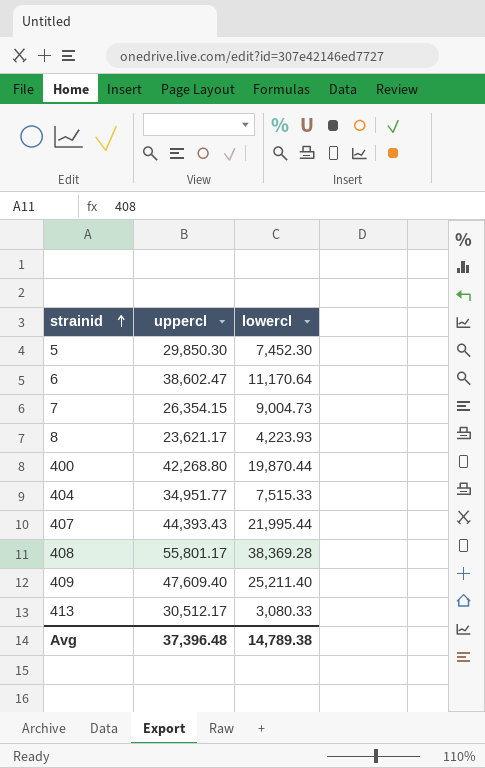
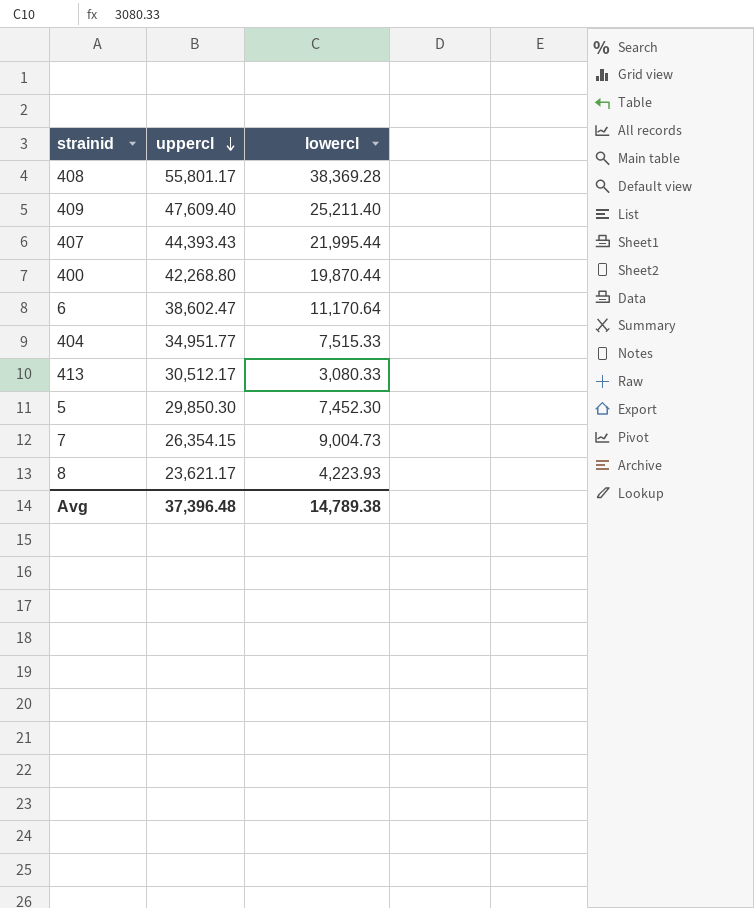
row order: strainid ascending -> uppercl descending

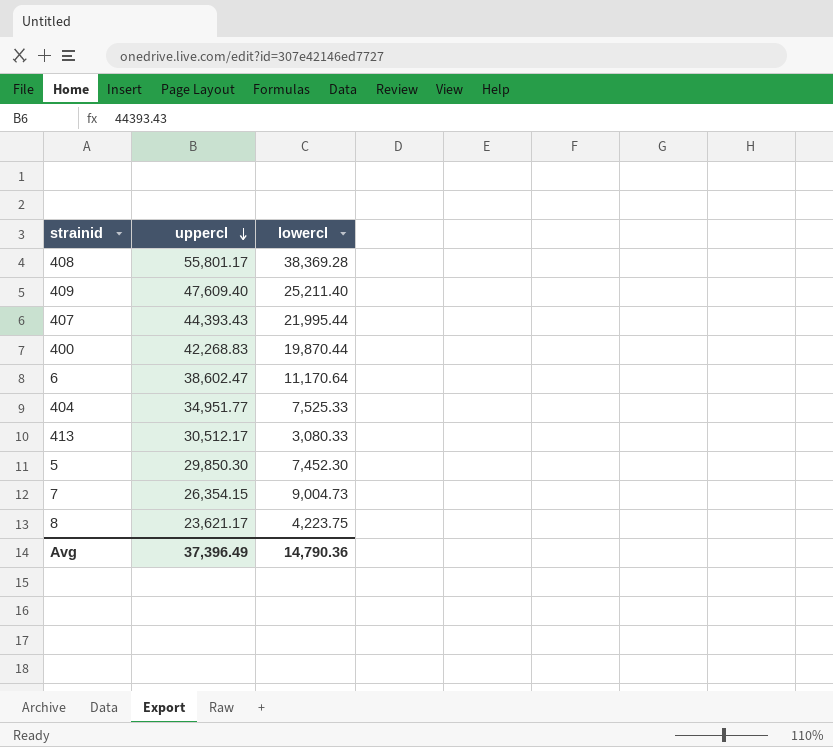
400 | uppercl: 42,268.80 -> 42,268.83
404 | lowercl: 7,515.33 -> 7,525.33
8 | lowercl: 4,223.93 -> 4,223.75
Avg | uppercl: 37,396.48 -> 37,396.49
Avg | lowercl: 14,789.38 -> 14,790.36

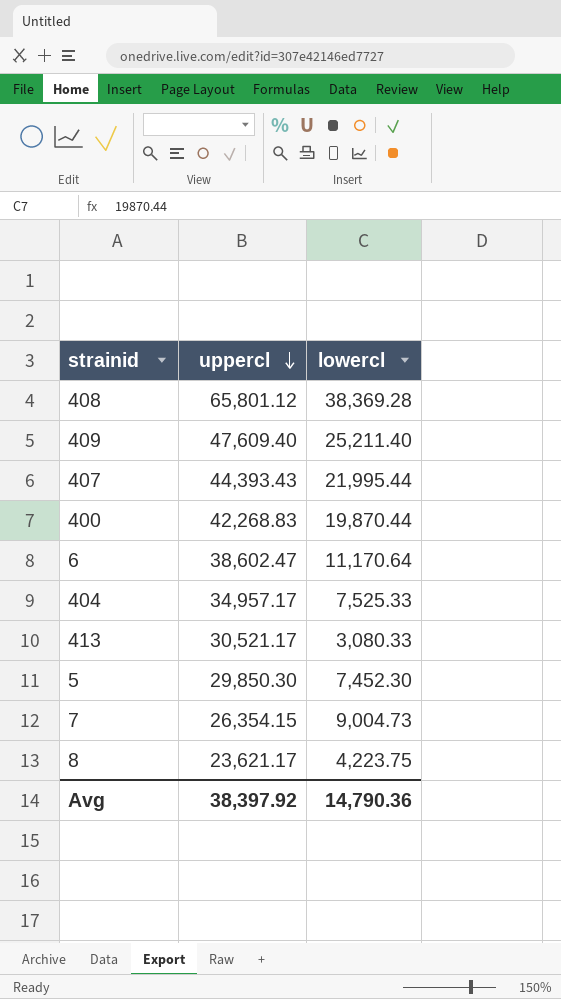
408 | uppercl: 55,801.17 -> 65,801.12
404 | uppercl: 34,951.77 -> 34,957.17
413 | uppercl: 30,512.17 -> 30,521.17
Avg | uppercl: 37,396.49 -> 38,397.92

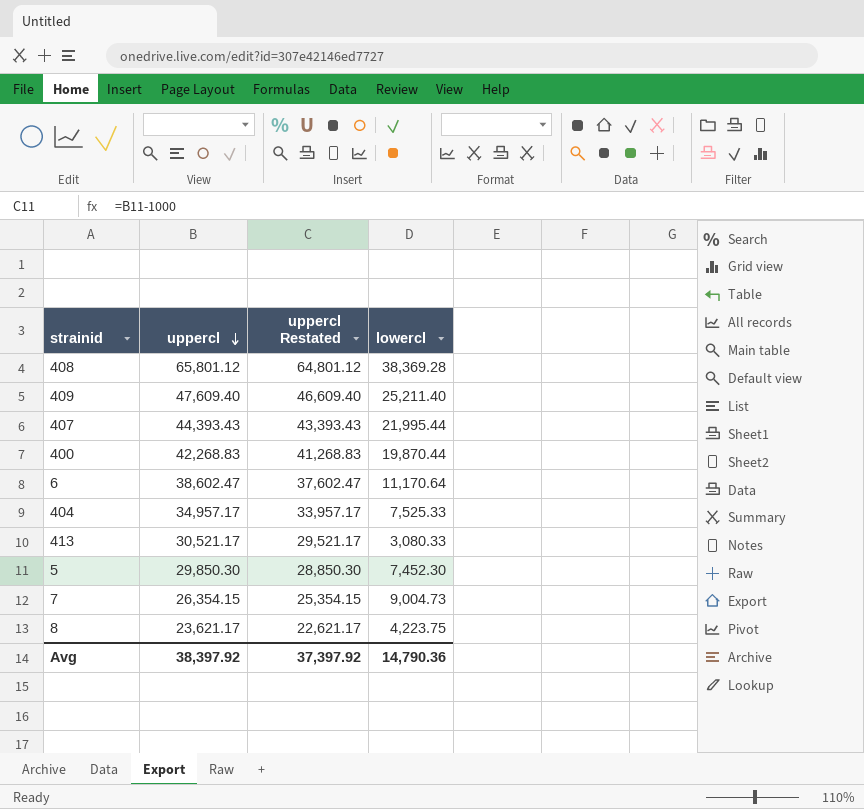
column uppercl Restated | formula: none -> [uppercl] - 1000

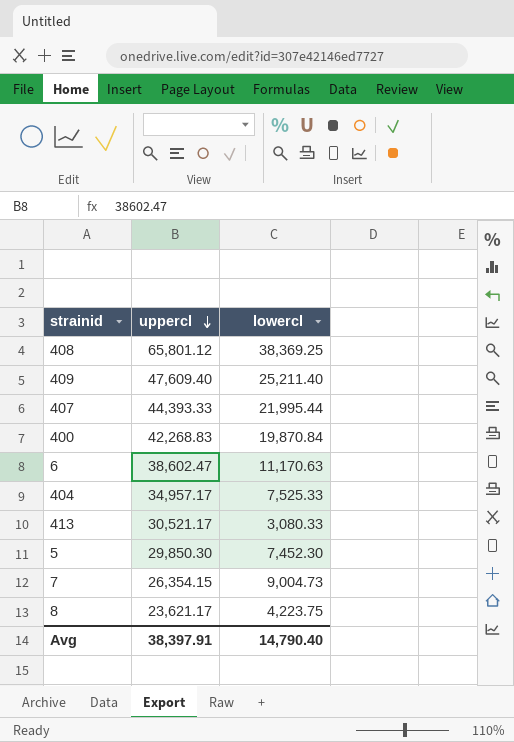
column uppercl Restated | formula: [uppercl] - 1000 -> none
408 | lowercl: 38,369.28 -> 38,369.25
407 | uppercl: 44,393.43 -> 44,393.33
400 | lowercl: 19,870.44 -> 19,870.84
6 | lowercl: 11,170.64 -> 11,170.63
Avg | uppercl: 38,397.92 -> 38,397.91
Avg | lowercl: 14,790.36 -> 14,790.40

